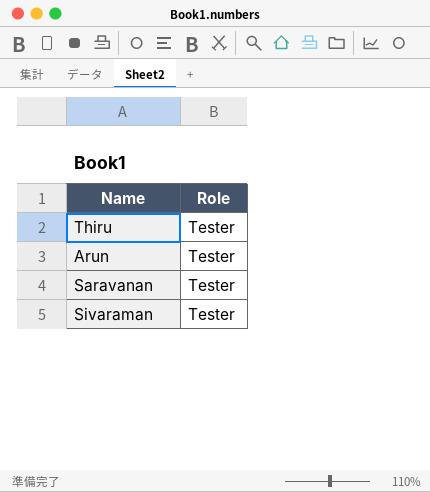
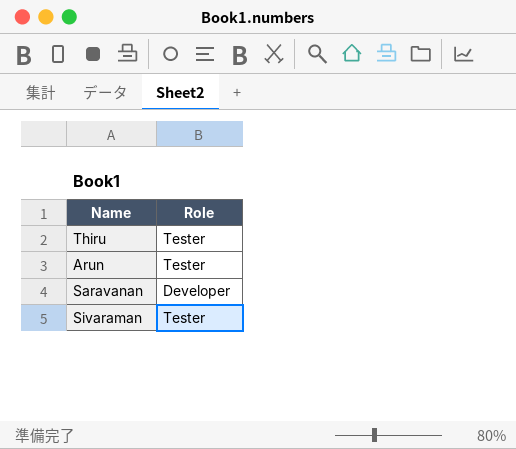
Saravanan | Role: Tester -> Developer

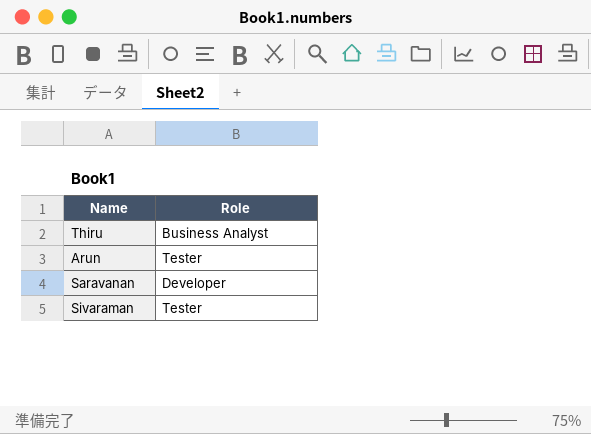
Thiru | Role: Tester -> Business Analyst

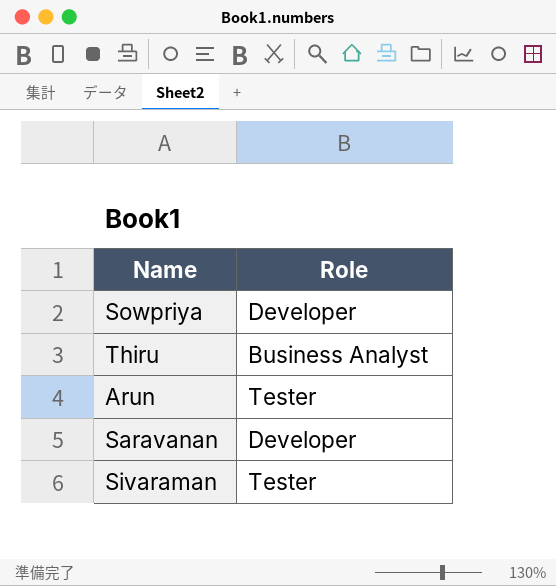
row Sowpriya: none -> Developer

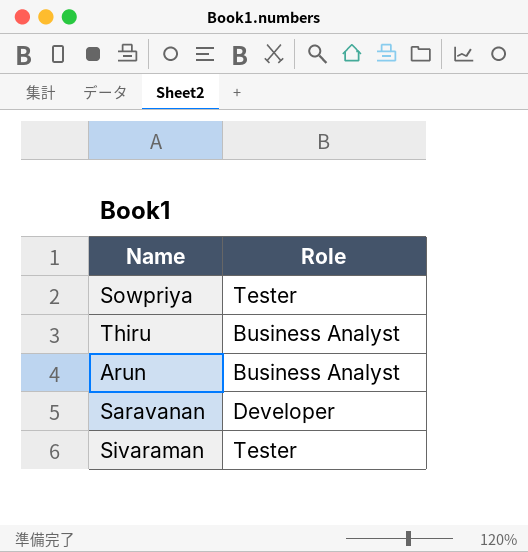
Sowpriya | Role: Developer -> Tester
Arun | Role: Tester -> Business Analyst

